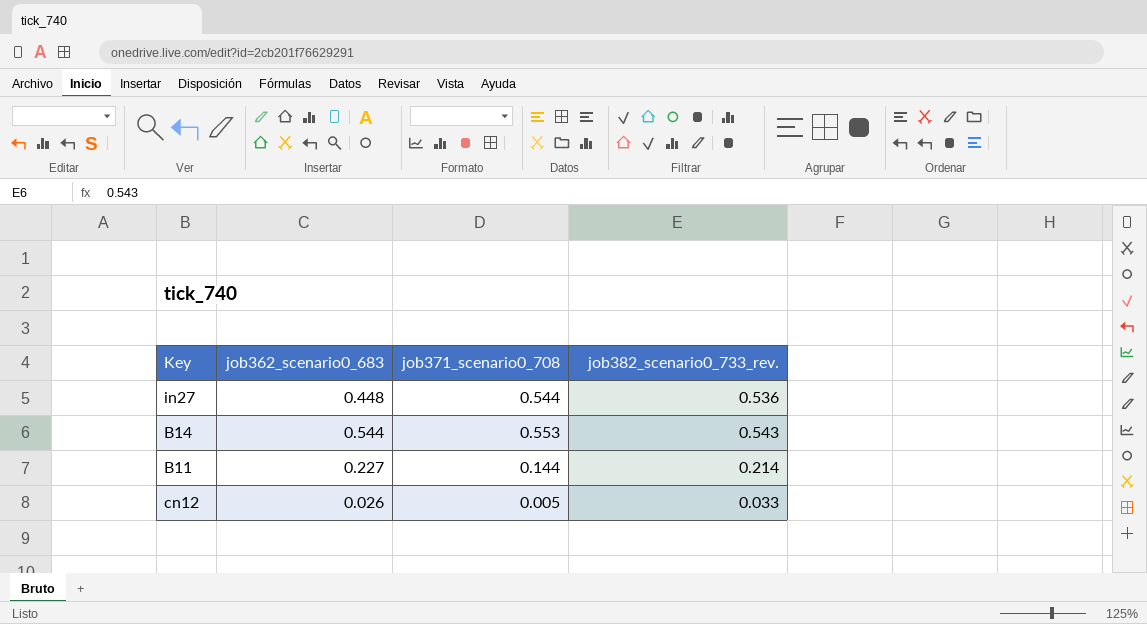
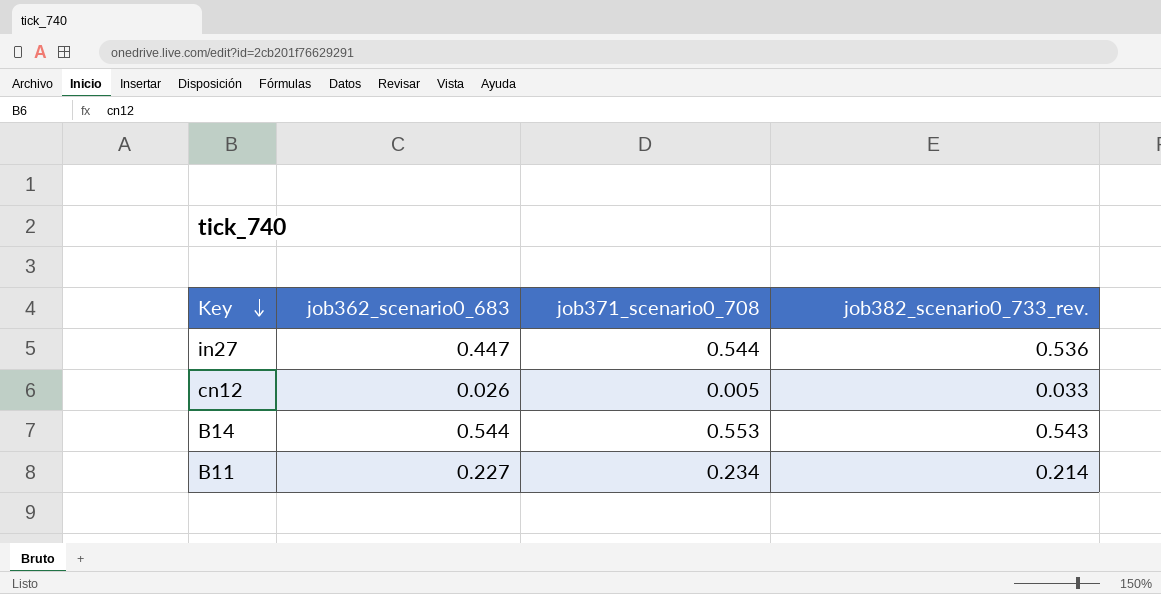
row order: none -> Key descending
in27 | job362_scenario0_683: 0.448 -> 0.447
B11 | job371_scenario0_708: 0.144 -> 0.234

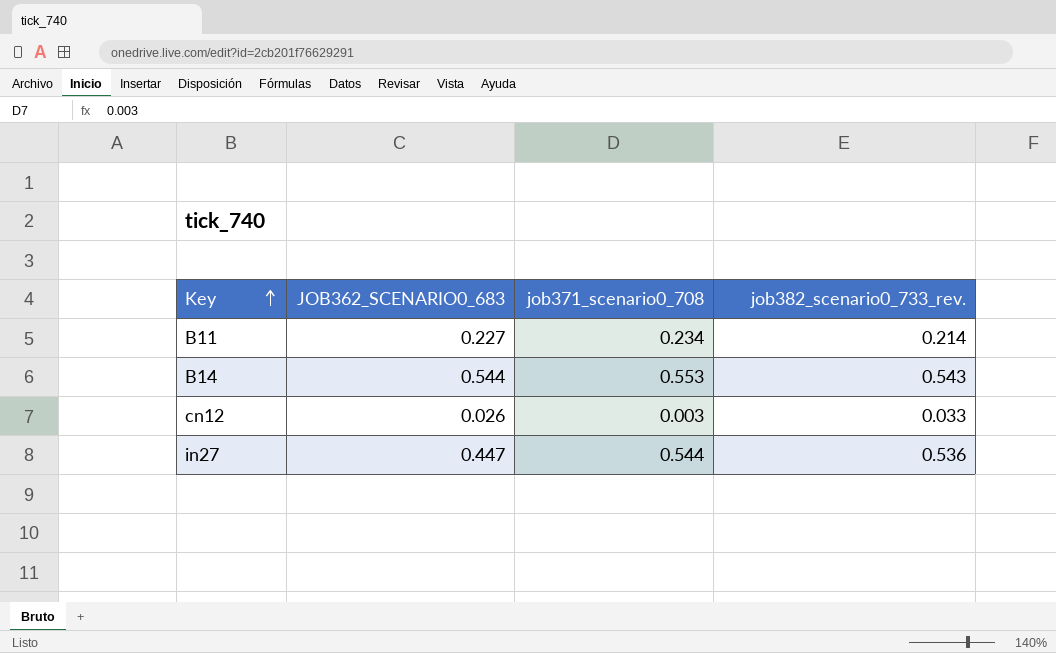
row order: Key descending -> Key ascending
column name: job362_scenario0_683 -> JOB362_SCENARIO0_683
cn12 | job371_scenario0_708: 0.005 -> 0.003

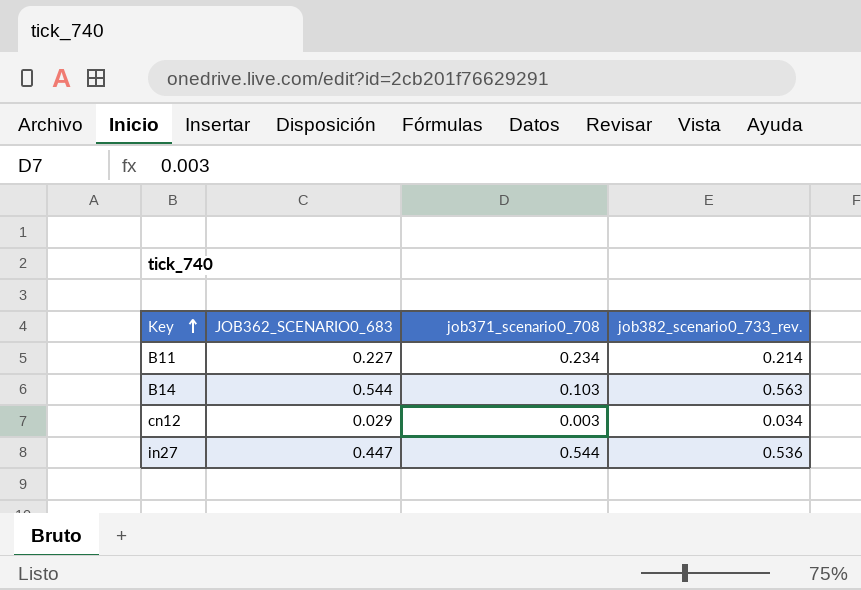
B14 | job371_scenario0_708: 0.553 -> 0.103
B14 | job382_scenario0_733_rev.: 0.543 -> 0.563
cn12 | JOB362_SCENARIO0_683: 0.026 -> 0.029
cn12 | job382_scenario0_733_rev.: 0.033 -> 0.034

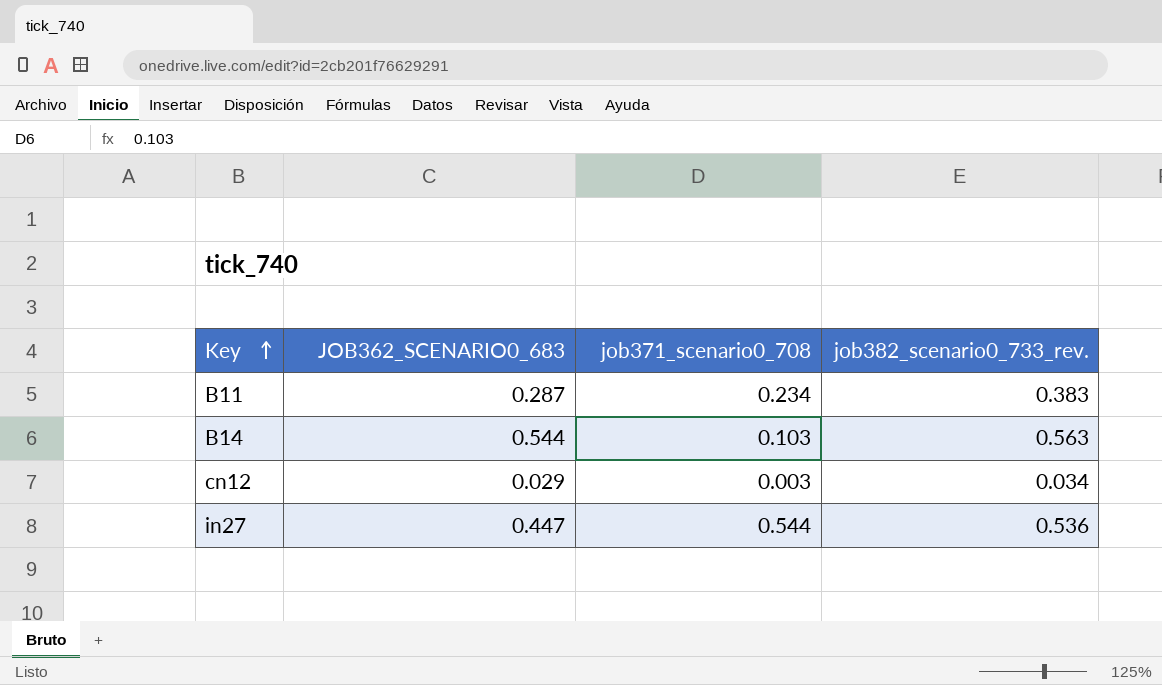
B11 | JOB362_SCENARIO0_683: 0.227 -> 0.287
B11 | job382_scenario0_733_rev.: 0.214 -> 0.383

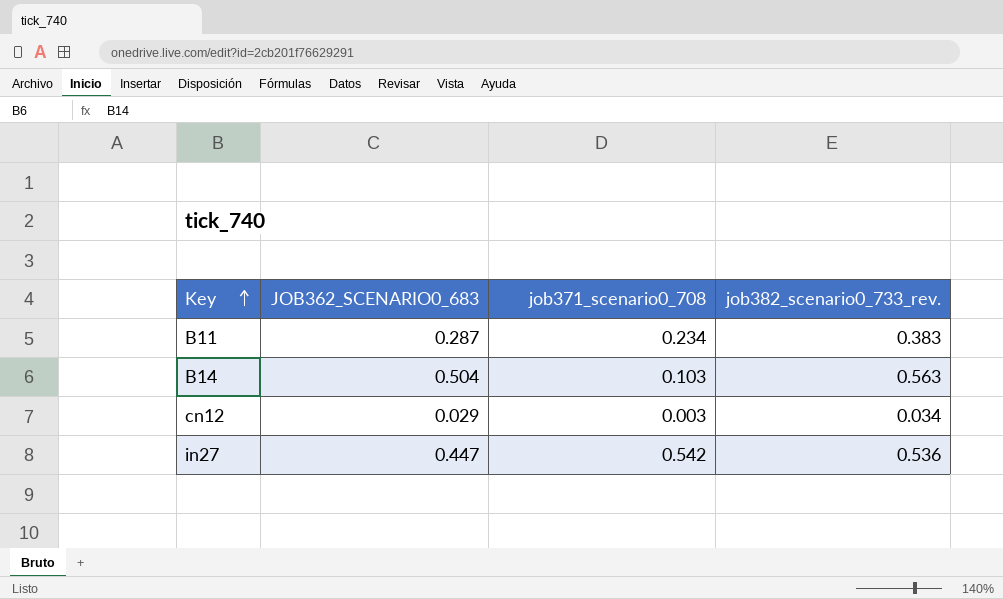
B14 | JOB362_SCENARIO0_683: 0.544 -> 0.504
in27 | job371_scenario0_708: 0.544 -> 0.542

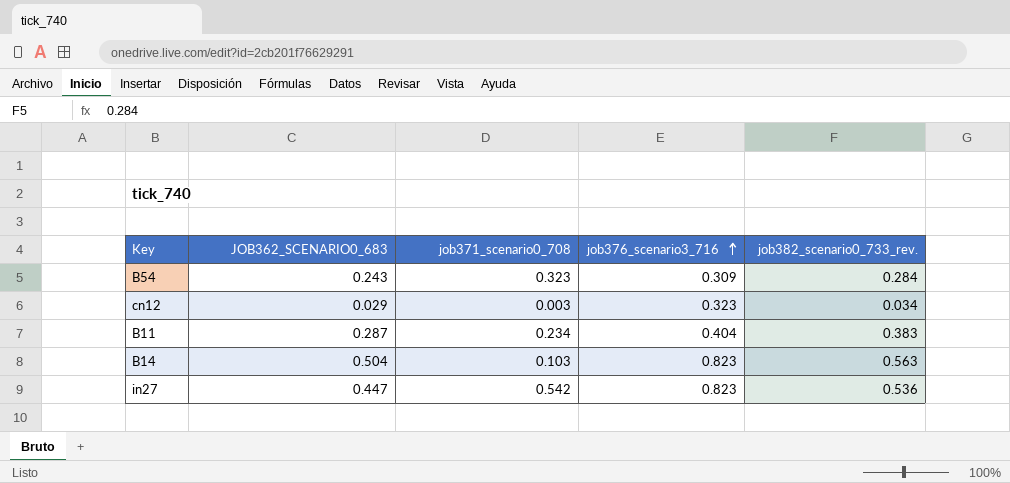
row order: Key ascending -> job376_scenario3_716 ascending
column job376_scenario3_716 | position: none -> 4
row B54: none -> 0.243 | 0.323 | 0.309 | 0.284

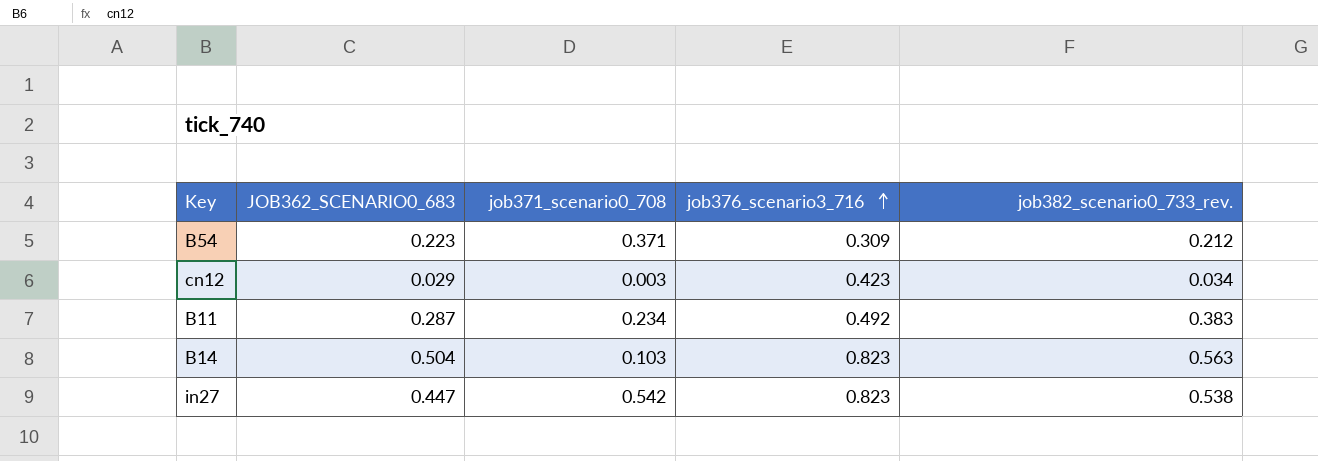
B54 | JOB362_SCENARIO0_683: 0.243 -> 0.223
B54 | job371_scenario0_708: 0.323 -> 0.371
B54 | job382_scenario0_733_rev.: 0.284 -> 0.212
cn12 | job376_scenario3_716: 0.323 -> 0.423
B11 | job376_scenario3_716: 0.404 -> 0.492
in27 | job382_scenario0_733_rev.: 0.536 -> 0.538

